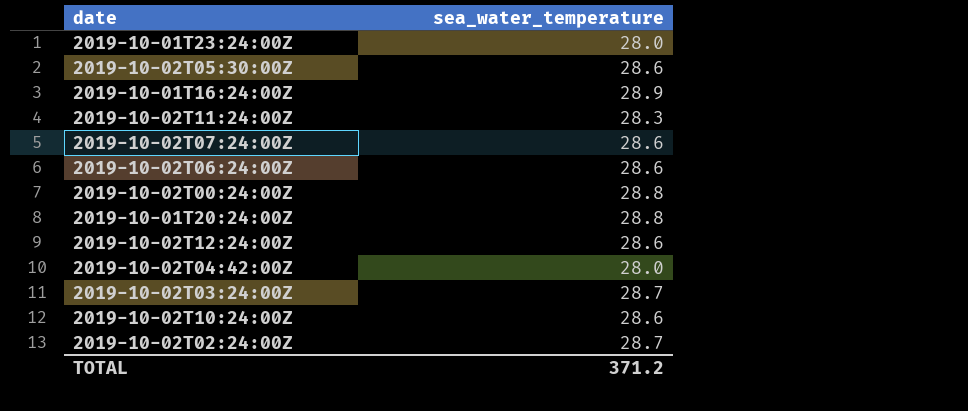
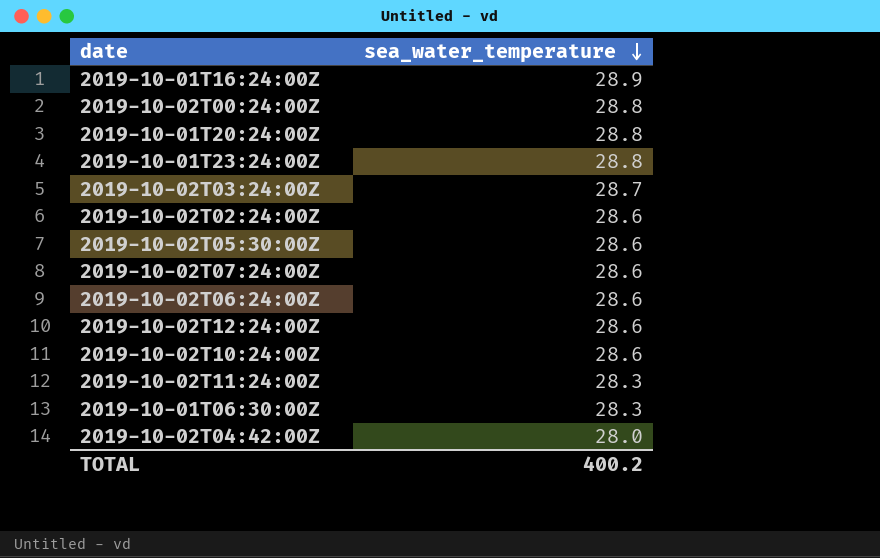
row order: none -> sea_water_temperature descending
2019-10-01T23:24:00Z | sea_water_temperature: 28.0 -> 28.8
2019-10-02T02:24:00Z | sea_water_temperature: 28.7 -> 28.6
row 2019-10-01T06:30:00Z: none -> 28.3
TOTAL | sea_water_temperature: 371.2 -> 400.2

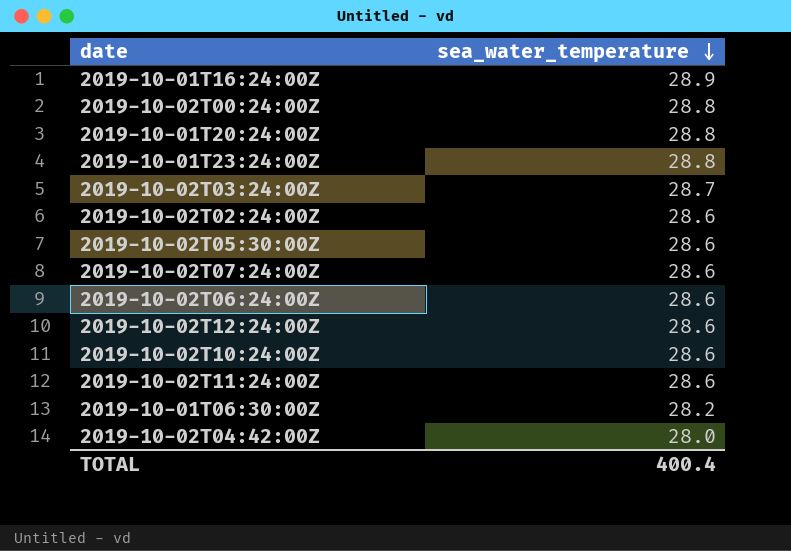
2019-10-02T11:24:00Z | sea_water_temperature: 28.3 -> 28.6
2019-10-01T06:30:00Z | sea_water_temperature: 28.3 -> 28.2
TOTAL | sea_water_temperature: 400.2 -> 400.4

